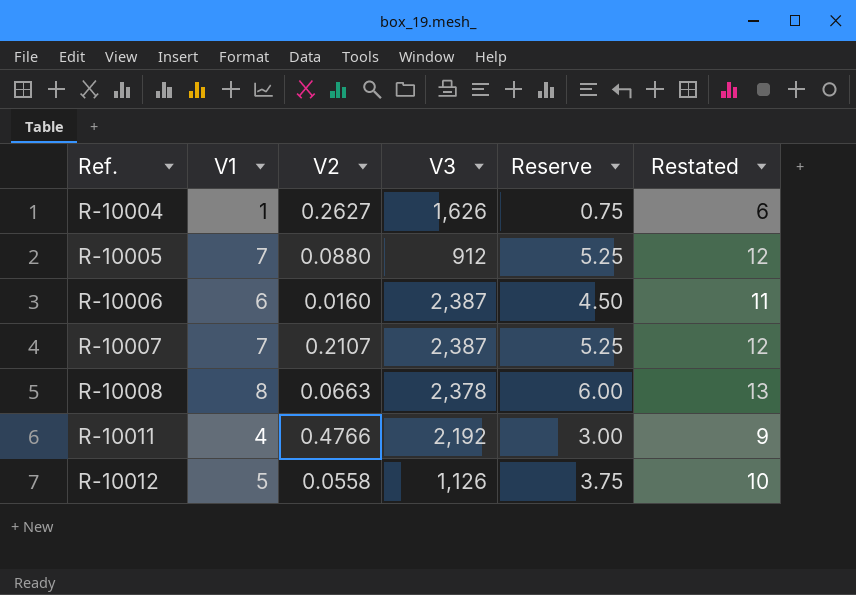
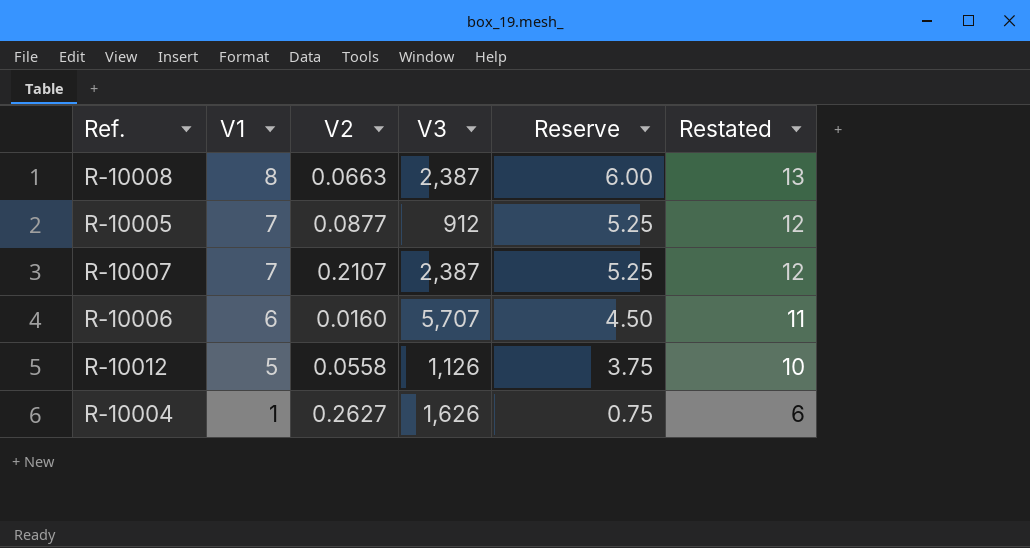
row order: Ref. ascending -> V1 descending
row R-10011: 4 | 0.4766 | 2,192 | 3.00 | 9 -> none
R-10008 | V3: 2,378 -> 2,387
R-10005 | V2: 0.0880 -> 0.0877
R-10006 | V3: 2,387 -> 5,707

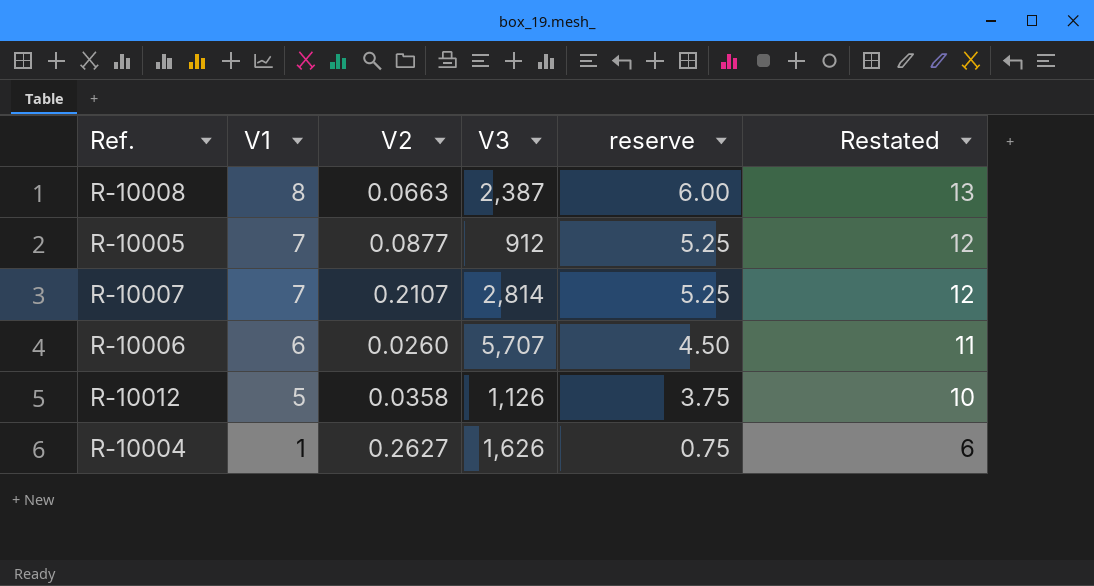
column name: Reserve -> reserve
R-10007 | V3: 2,387 -> 2,814
R-10006 | V2: 0.0160 -> 0.0260
R-10012 | V2: 0.0558 -> 0.0358

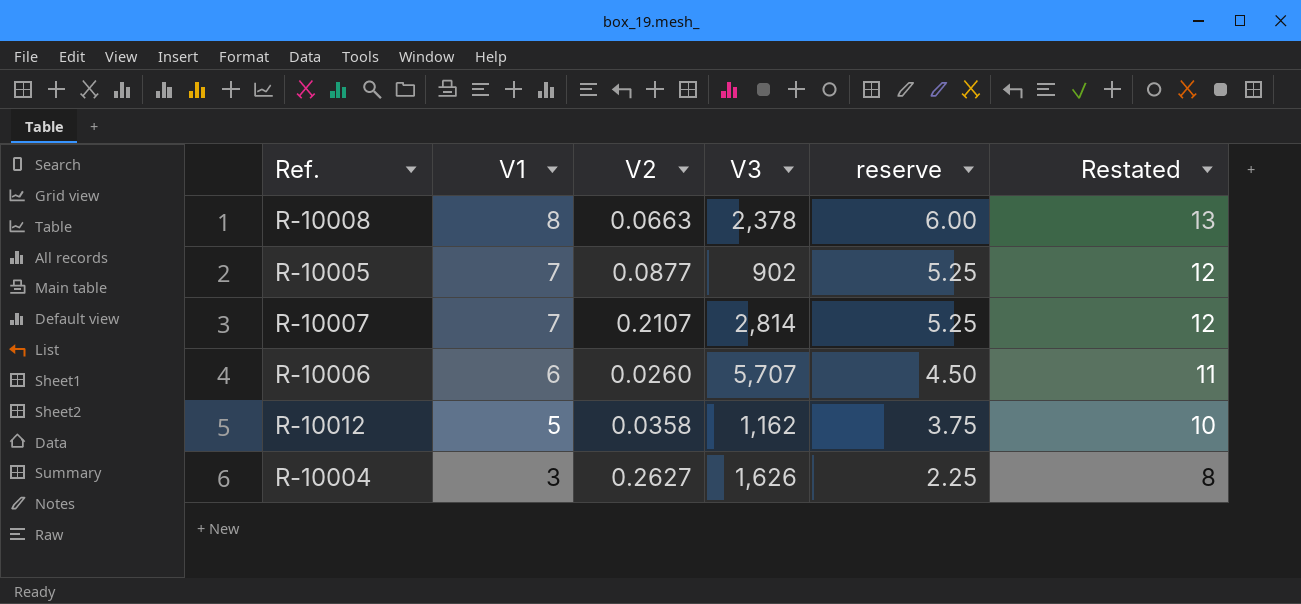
R-10008 | V3: 2,387 -> 2,378
R-10005 | V3: 912 -> 902
R-10012 | V3: 1,126 -> 1,162
R-10004 | V1: 1 -> 3
R-10004 | reserve: 0.75 -> 2.25
R-10004 | Restated: 6 -> 8

